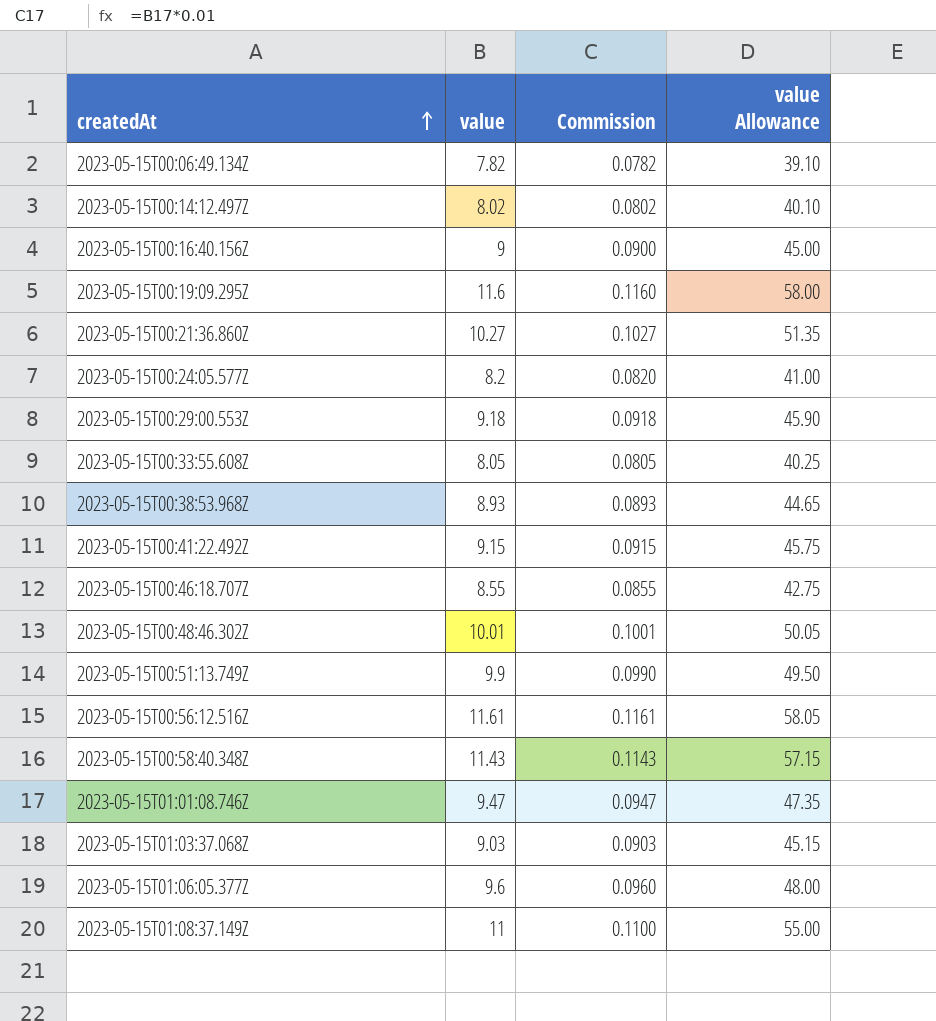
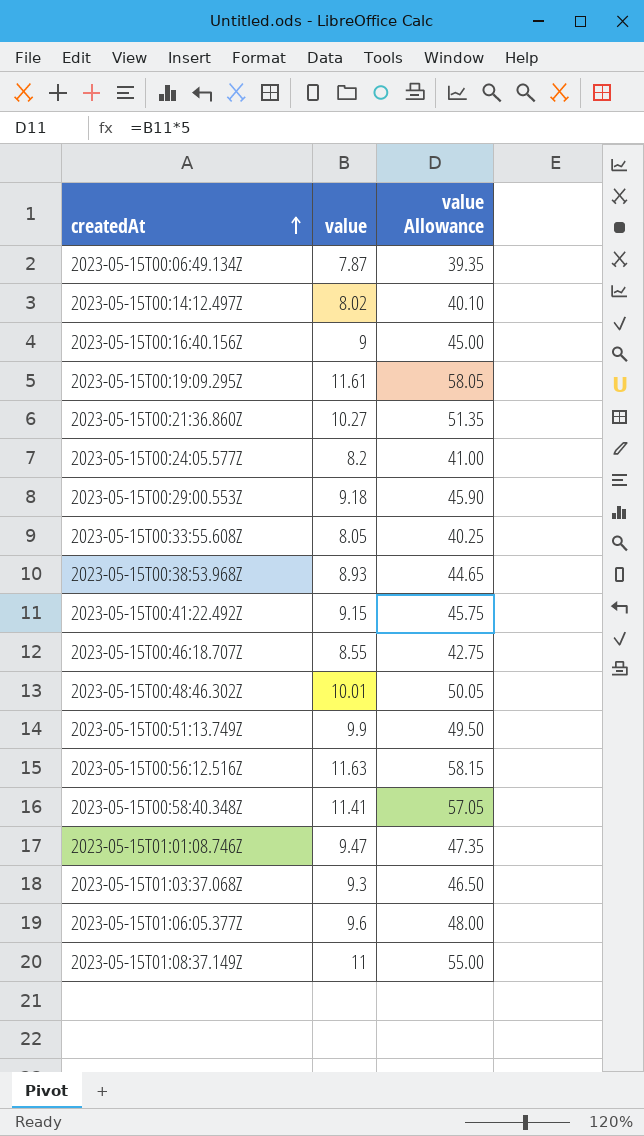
column Commission | formula: [value] * 0.01 -> none
2023-05-15T00:06:49.134Z | value: 7.82 -> 7.87
2023-05-15T00:06:49.134Z | value Allowance: 39.10 -> 39.35
2023-05-15T00:19:09.295Z | value: 11.6 -> 11.61
2023-05-15T00:19:09.295Z | value Allowance: 58.00 -> 58.05
2023-05-15T00:56:12.516Z | value: 11.61 -> 11.63
2023-05-15T00:56:12.516Z | value Allowance: 58.05 -> 58.15
2023-05-15T00:58:40.348Z | value: 11.43 -> 11.41
2023-05-15T00:58:40.348Z | value Allowance: 57.15 -> 57.05
2023-05-15T01:03:37.068Z | value: 9.03 -> 9.3
2023-05-15T01:03:37.068Z | value Allowance: 45.15 -> 46.50

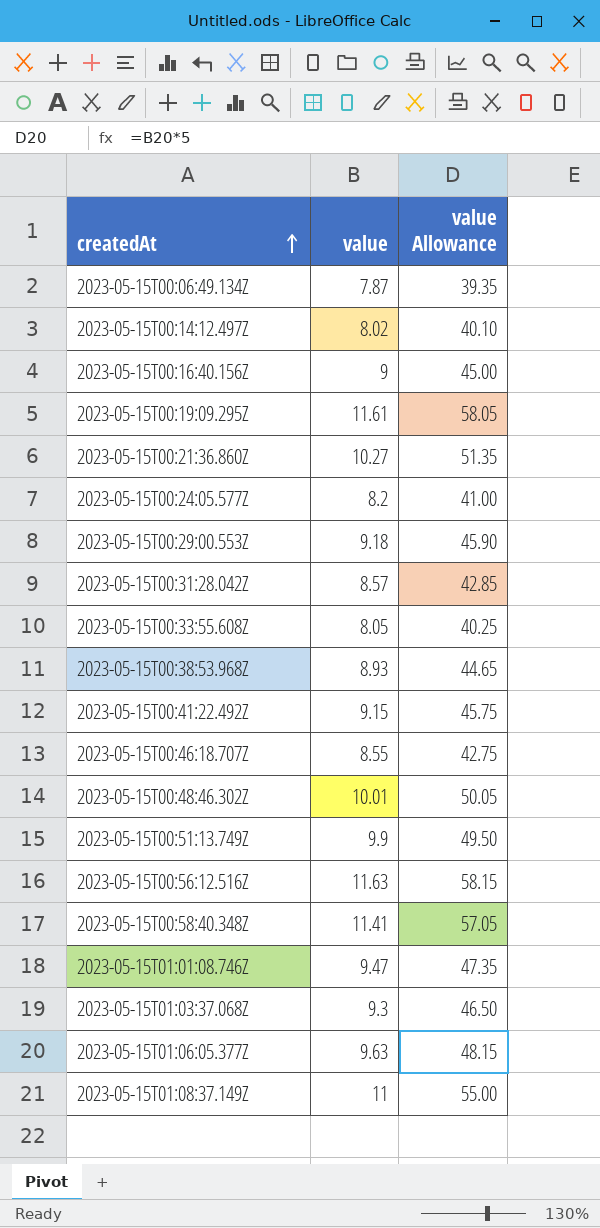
row 2023-05-15T00:31:28.042Z: none -> 8.57 | 42.85
2023-05-15T01:06:05.377Z | value: 9.6 -> 9.63
2023-05-15T01:06:05.377Z | value Allowance: 48.00 -> 48.15

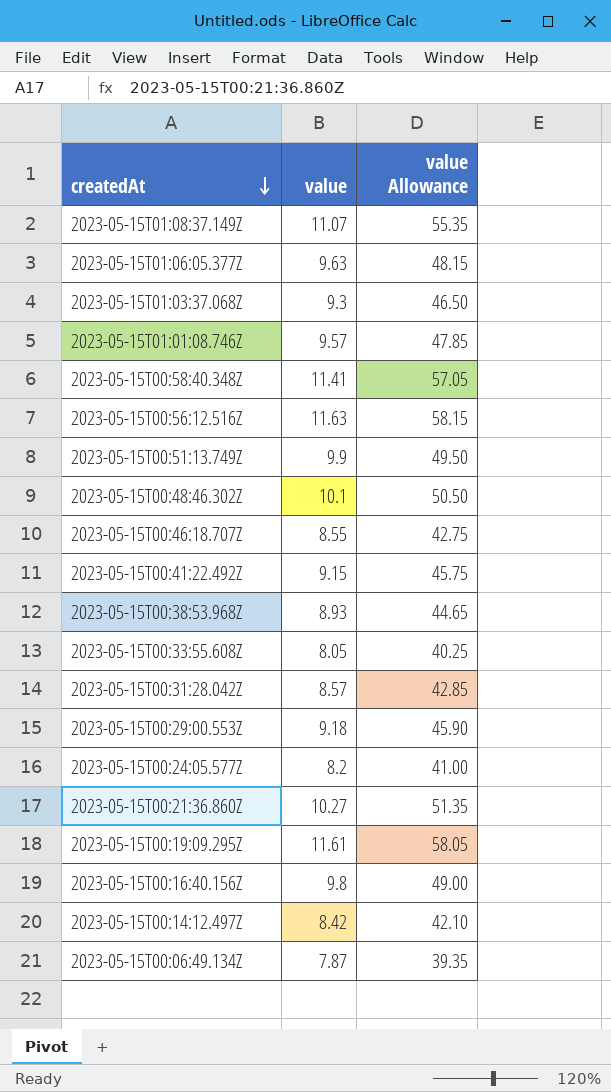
row order: createdAt ascending -> createdAt descending
2023-05-15T01:08:37.149Z | value: 11 -> 11.07
2023-05-15T01:08:37.149Z | value Allowance: 55.00 -> 55.35
2023-05-15T01:01:08.746Z | value: 9.47 -> 9.57
2023-05-15T01:01:08.746Z | value Allowance: 47.35 -> 47.85
2023-05-15T00:48:46.302Z | value: 10.01 -> 10.1
2023-05-15T00:48:46.302Z | value Allowance: 50.05 -> 50.50
2023-05-15T00:16:40.156Z | value: 9 -> 9.8
2023-05-15T00:16:40.156Z | value Allowance: 45.00 -> 49.00
2023-05-15T00:14:12.497Z | value: 8.02 -> 8.42
2023-05-15T00:14:12.497Z | value Allowance: 40.10 -> 42.10

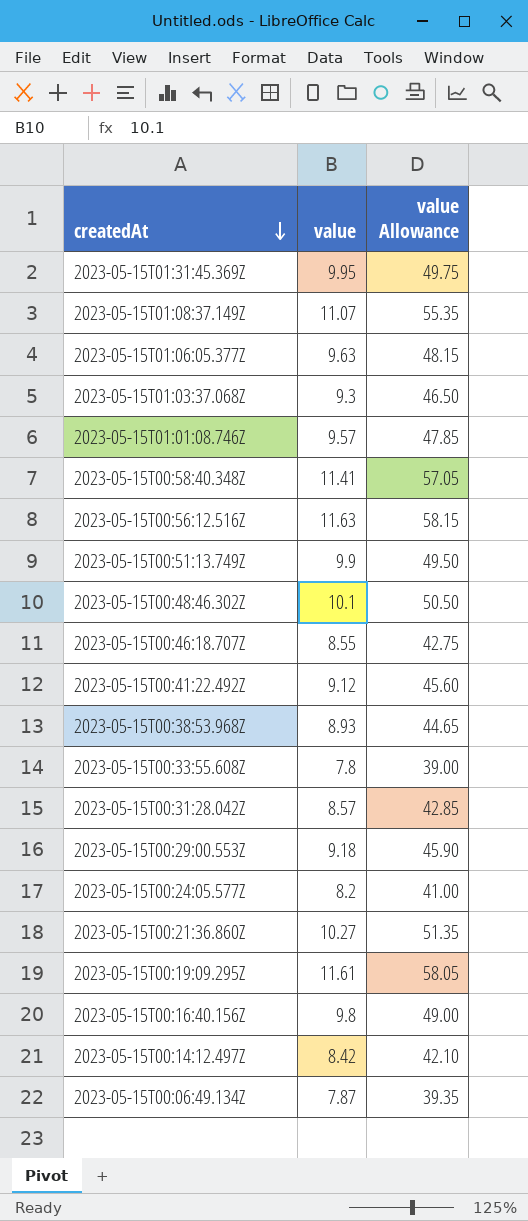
row 2023-05-15T01:31:45.369Z: none -> 9.95 | 49.75
2023-05-15T00:41:22.492Z | value: 9.15 -> 9.12
2023-05-15T00:41:22.492Z | value Allowance: 45.75 -> 45.60
2023-05-15T00:33:55.608Z | value: 8.05 -> 7.8
2023-05-15T00:33:55.608Z | value Allowance: 40.25 -> 39.00

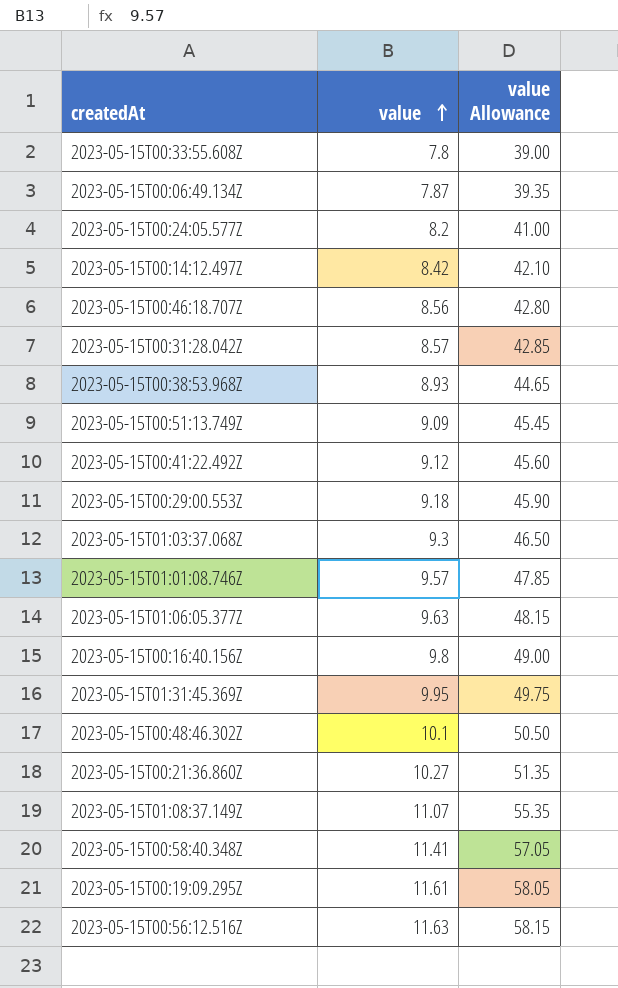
row order: createdAt descending -> value ascending
2023-05-15T00:46:18.707Z | value: 8.55 -> 8.56
2023-05-15T00:46:18.707Z | value Allowance: 42.75 -> 42.80
2023-05-15T00:51:13.749Z | value: 9.9 -> 9.09
2023-05-15T00:51:13.749Z | value Allowance: 49.50 -> 45.45

